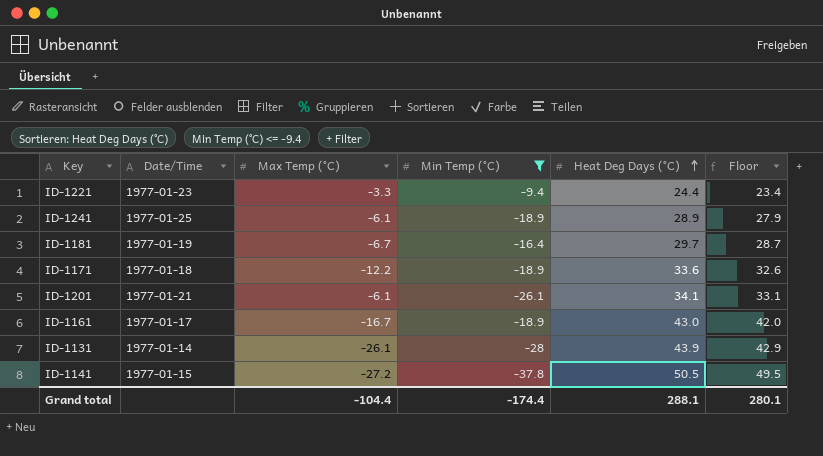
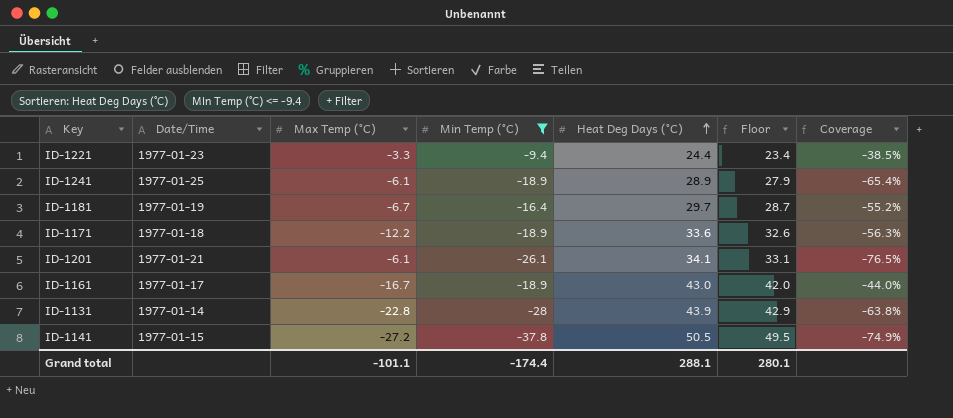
column Coverage | formula: none -> [Min Temp (°C)] / [Heat Deg Days (°C)]
ID-1131 | Max Temp (°C): -26.1 -> -22.8
Grand total | Max Temp (°C): -104.4 -> -101.1

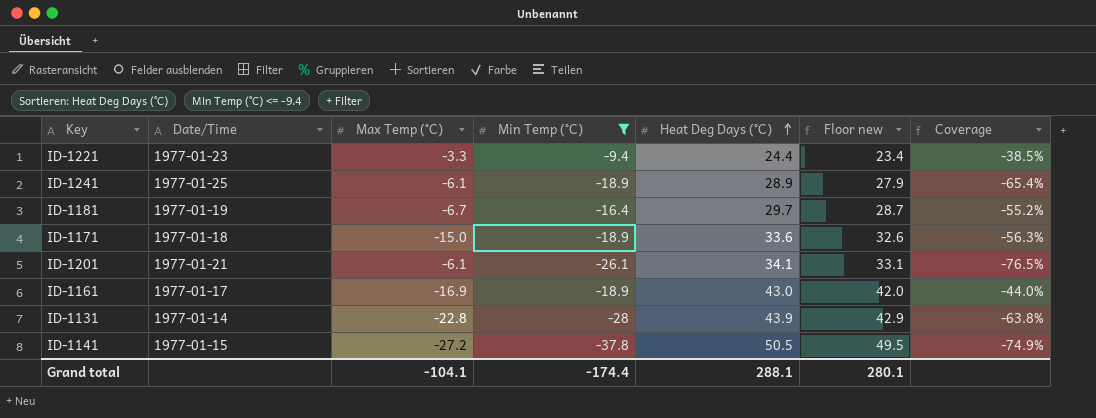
column name: Floor -> Floor new
ID-1171 | Max Temp (°C): -12.2 -> -15.0
ID-1161 | Max Temp (°C): -16.7 -> -16.9
Grand total | Max Temp (°C): -101.1 -> -104.1

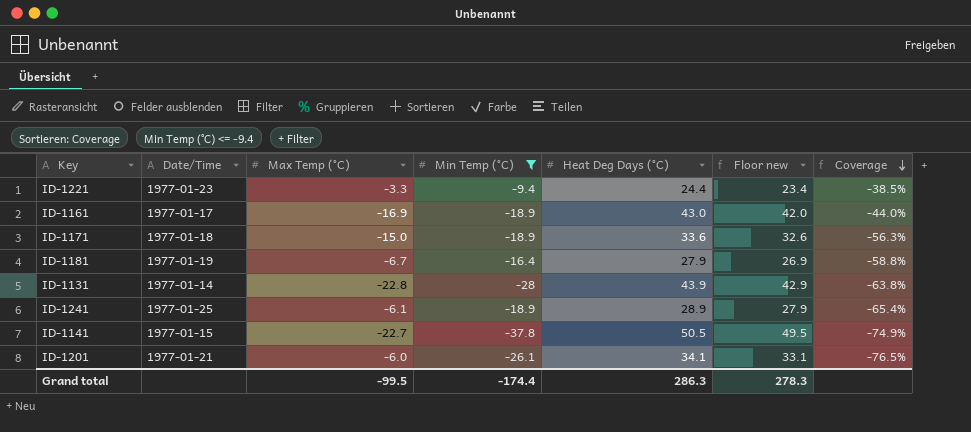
row order: Heat Deg Days (°C) ascending -> Coverage descending
ID-1181 | Heat Deg Days (°C): 29.7 -> 27.9
ID-1181 | Floor new: 28.7 -> 26.9
ID-1181 | Coverage: -55.2% -> -58.8%
ID-1141 | Max Temp (°C): -27.2 -> -22.7
ID-1201 | Max Temp (°C): -6.1 -> -6.0
Grand total | Max Temp (°C): -104.1 -> -99.5
Grand total | Heat Deg Days (°C): 288.1 -> 286.3
Grand total | Floor new: 280.1 -> 278.3

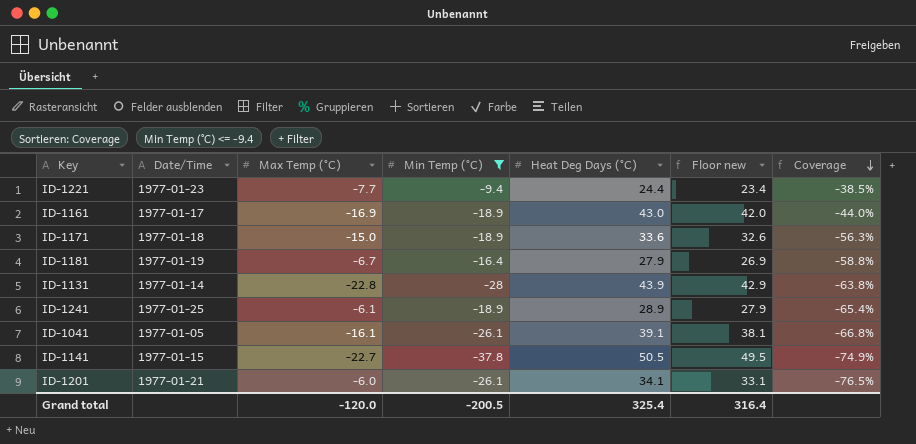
ID-1221 | Max Temp (°C): -3.3 -> -7.7
row ID-1041: none -> 1977-01-05 | -16.1 | -26.1 | 39.1 | 38.1 | -66.8%
Grand total | Max Temp (°C): -99.5 -> -120.0
Grand total | Min Temp (°C): -174.4 -> -200.5
Grand total | Heat Deg Days (°C): 286.3 -> 325.4
Grand total | Floor new: 278.3 -> 316.4

